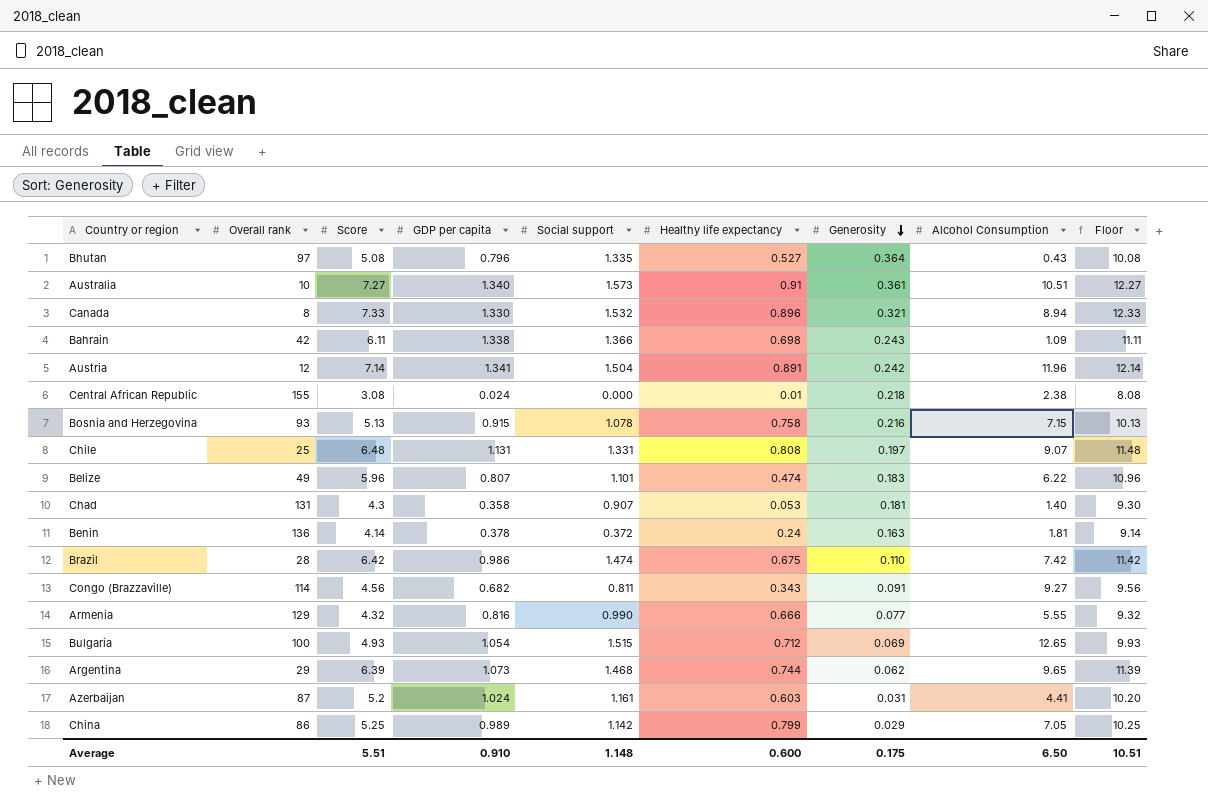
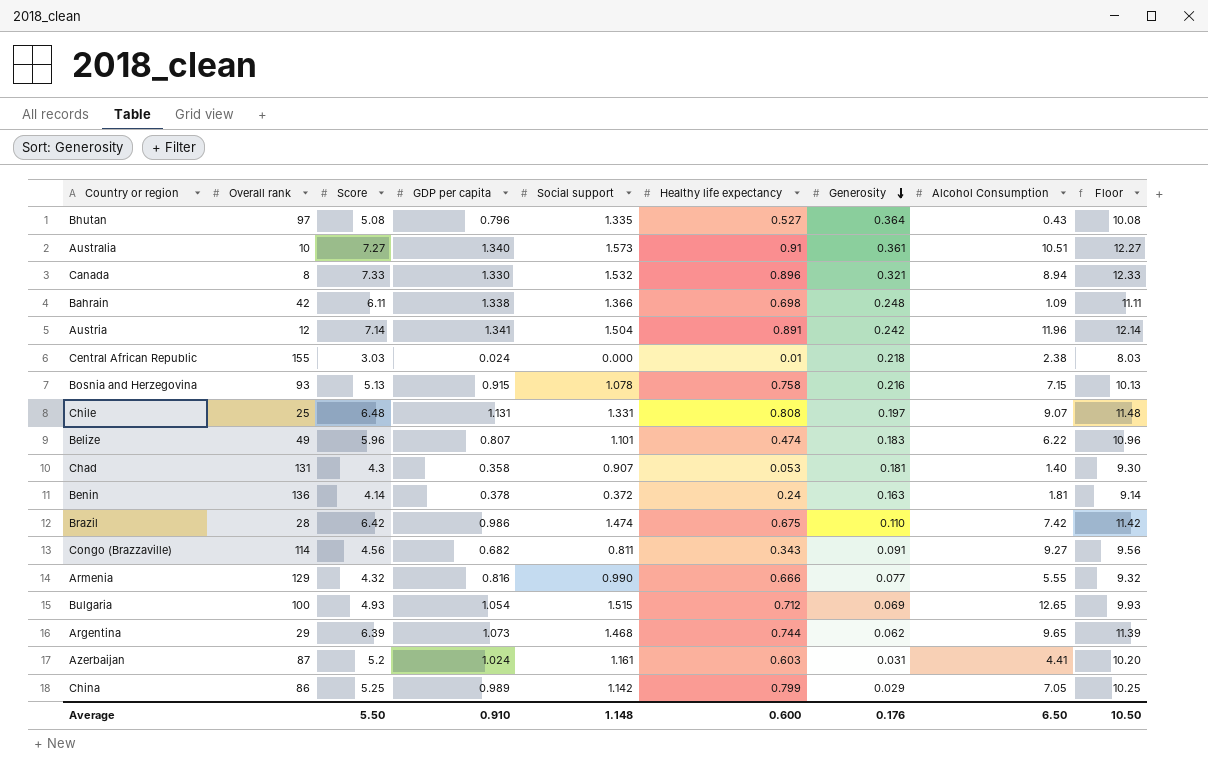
Bahrain | Generosity: 0.243 -> 0.248
Central African Republic | Score: 3.08 -> 3.03
Central African Republic | Floor: 8.08 -> 8.03
Average | Score: 5.51 -> 5.50
Average | Generosity: 0.175 -> 0.176
Average | Floor: 10.51 -> 10.50

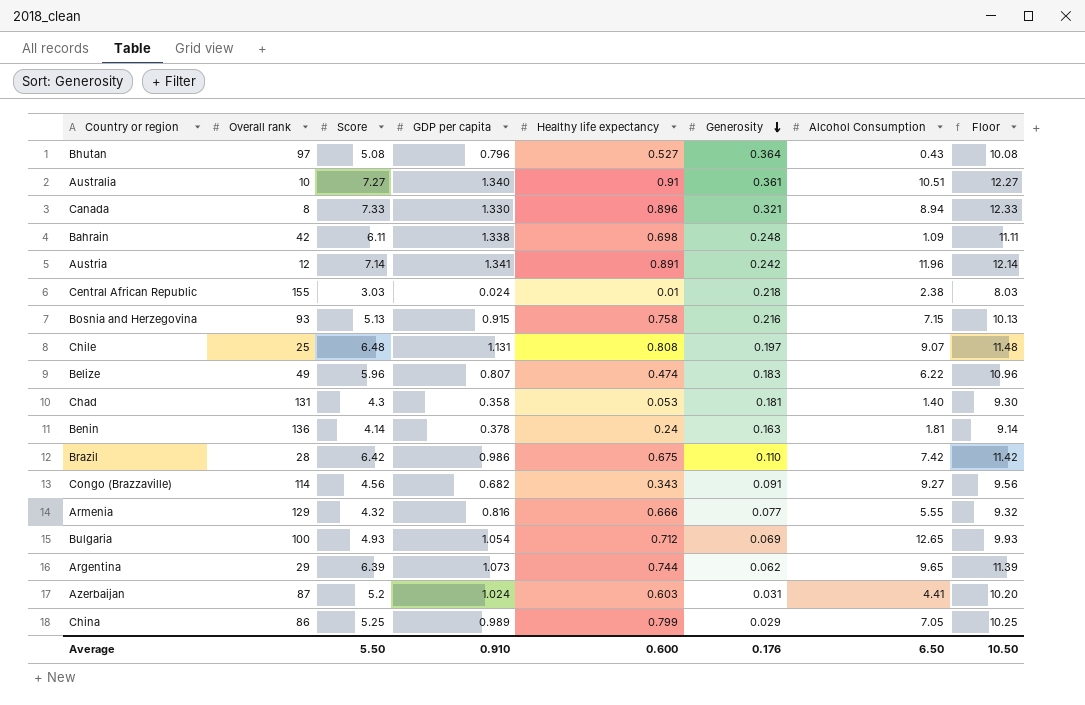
column Social support | position: 5 -> none

